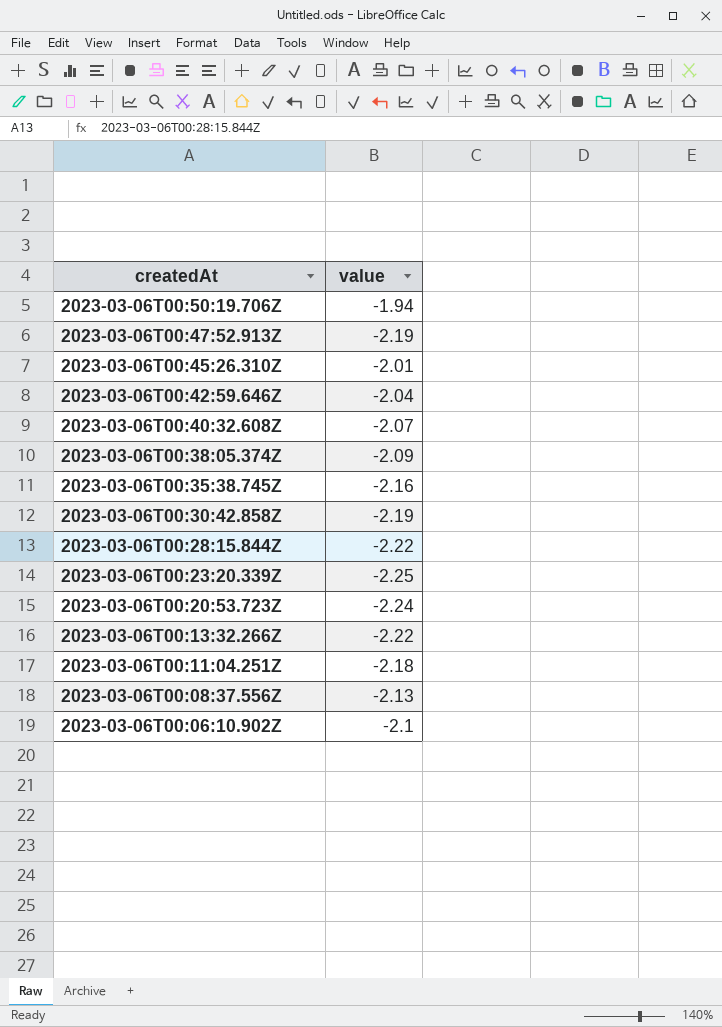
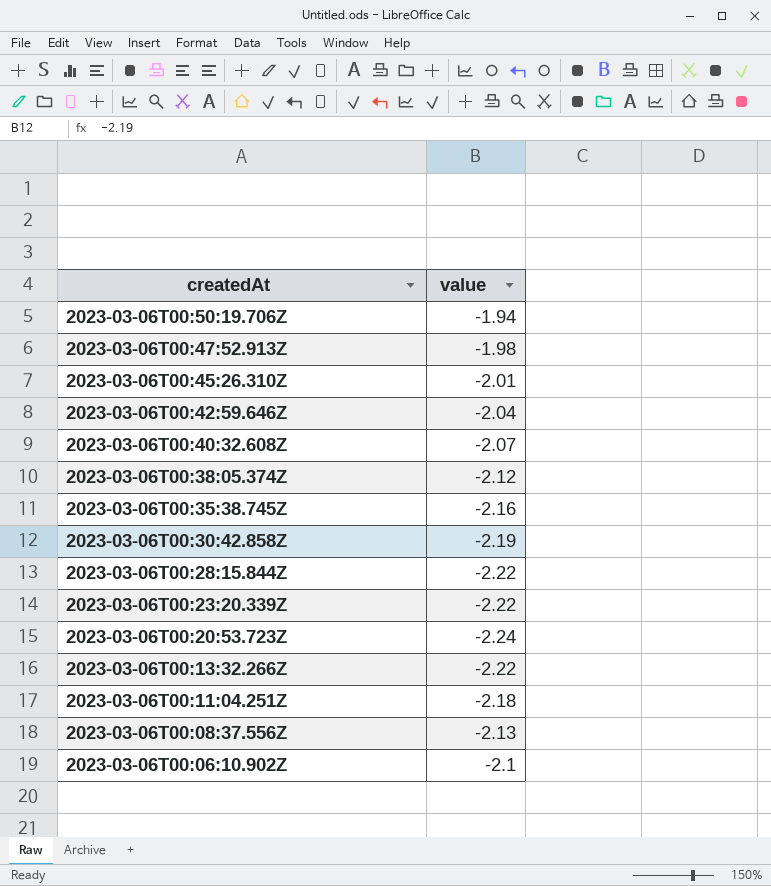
2023-03-06T00:47:52.913Z | value: -2.19 -> -1.98
2023-03-06T00:38:05.374Z | value: -2.09 -> -2.12
2023-03-06T00:23:20.339Z | value: -2.25 -> -2.22

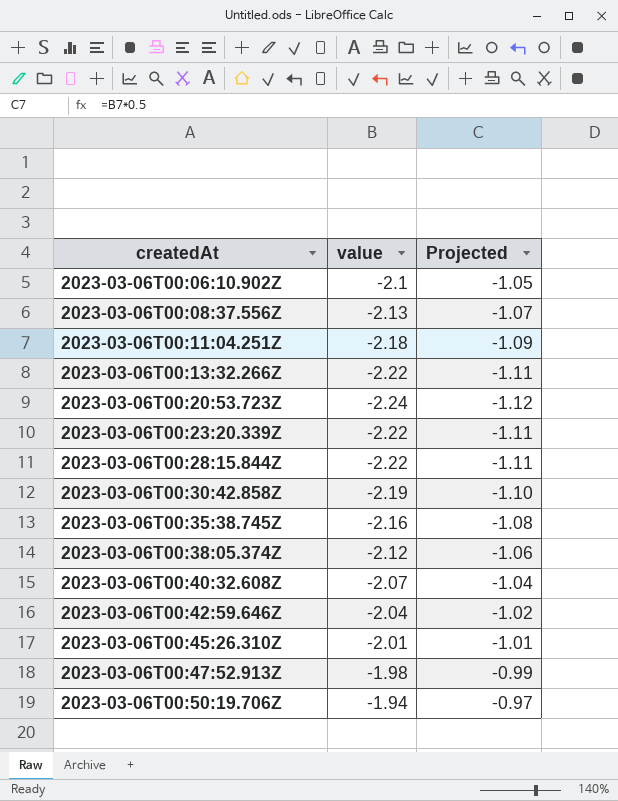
row order: createdAt descending -> createdAt ascending
column Projected | formula: none -> [value] * 0.5

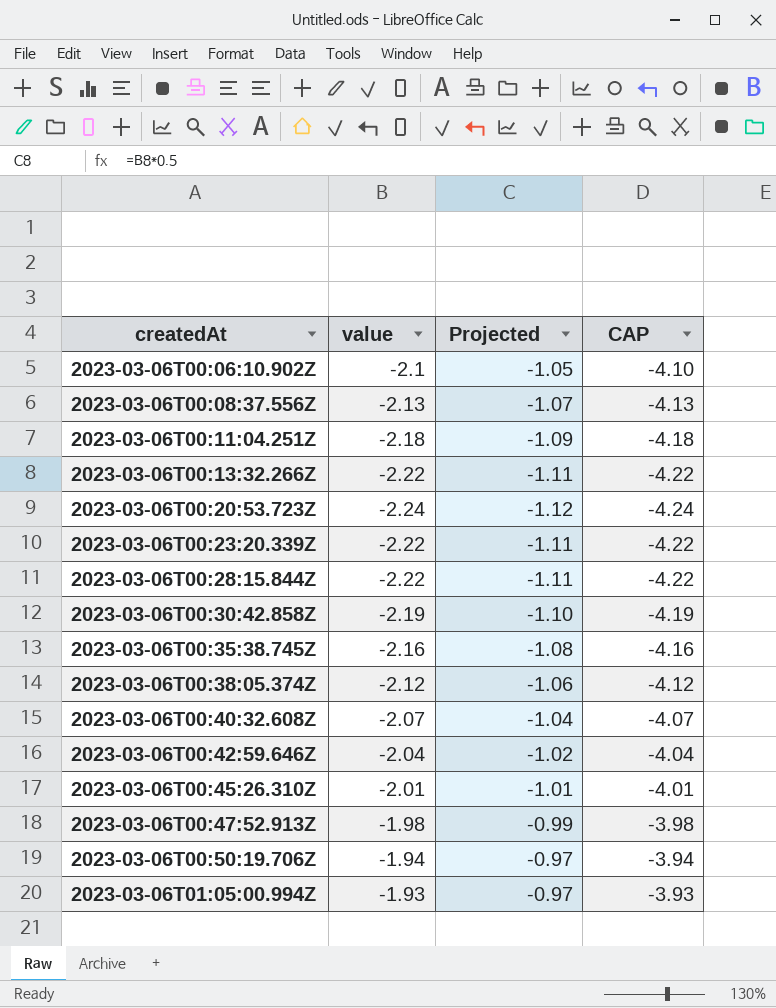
column CAP | formula: none -> [value] - 2
row 2023-03-06T01:05:00.994Z: none -> -1.93 | -0.97 | -3.93

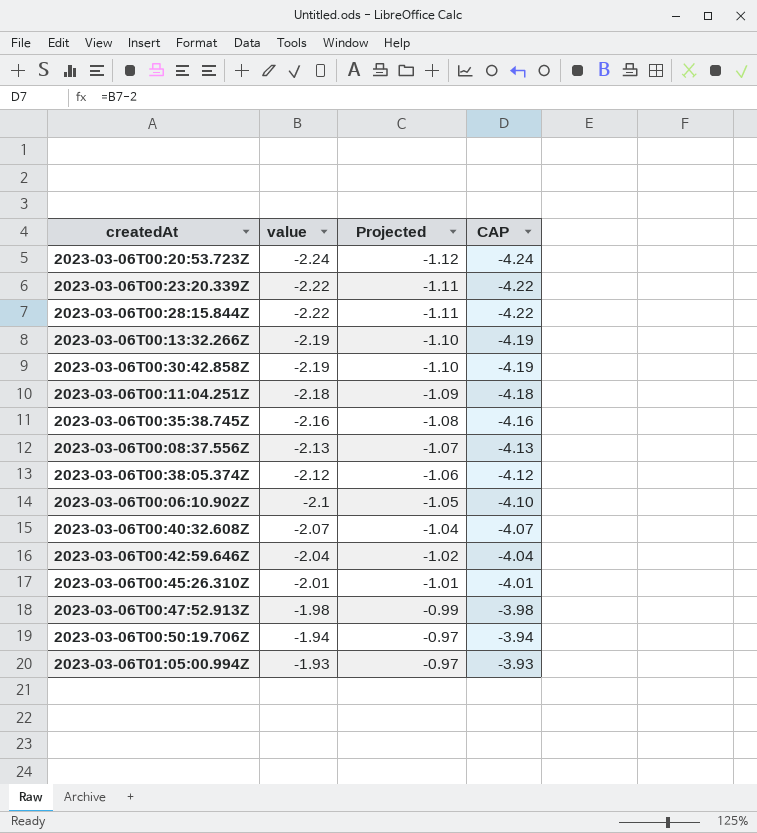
row order: createdAt ascending -> value ascending
2023-03-06T00:13:32.266Z | value: -2.22 -> -2.19
2023-03-06T00:13:32.266Z | Projected: -1.11 -> -1.10
2023-03-06T00:13:32.266Z | CAP: -4.22 -> -4.19

